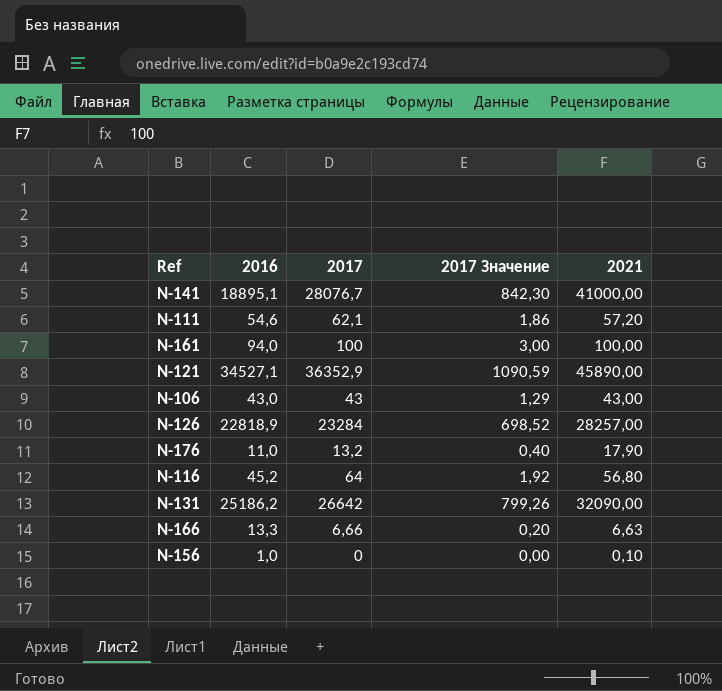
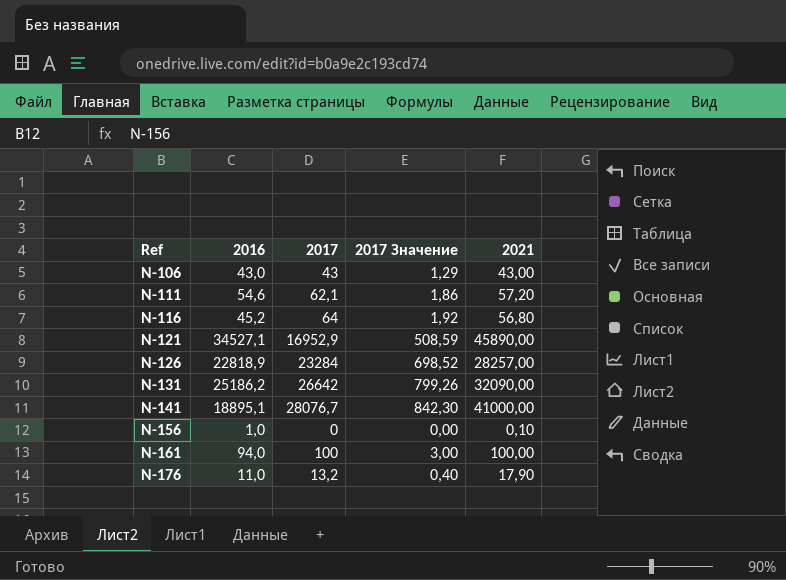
row order: none -> Ref ascending
row N-166: 13,3 | 6,66 | 0,20 | 6,63 -> none
N-121 | 2017: 36352,9 -> 16952,9
N-121 | 2017 Значение: 1090,59 -> 508,59

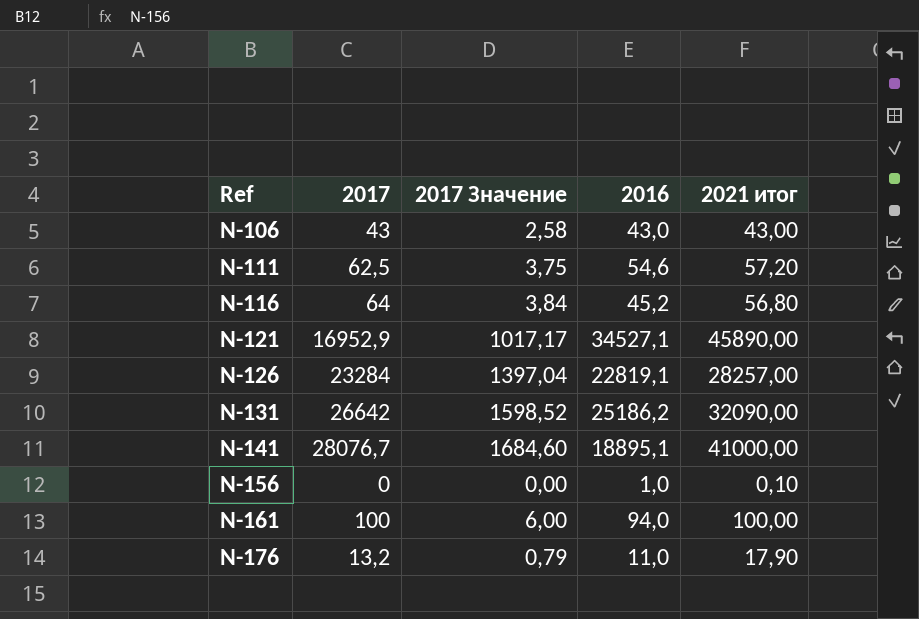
column 2017 Значение | formula: [2017] * 0,03 -> [2017] * 0,06
column 2016 | position: 2 -> 4
column name: 2021 -> 2021 итог
N-111 | 2017: 62,1 -> 62,5
N-126 | 2016: 22818,9 -> 22819,1

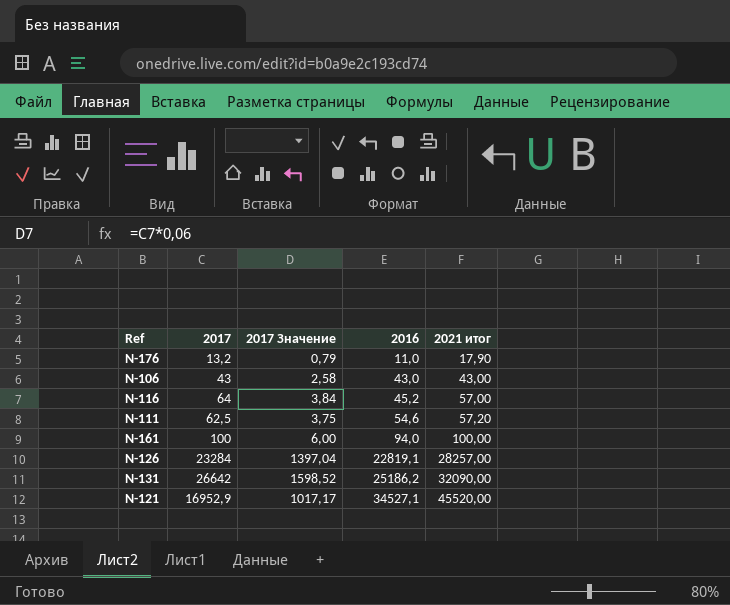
row order: Ref ascending -> 2016 ascending
row N-141: 28076,7 | 1684,60 | 18895,1 | 41000,00 -> none
row N-156: 0 | 0,00 | 1,0 | 0,10 -> none
N-116 | 2021 итог: 56,80 -> 57,00
N-121 | 2021 итог: 45890,00 -> 45520,00

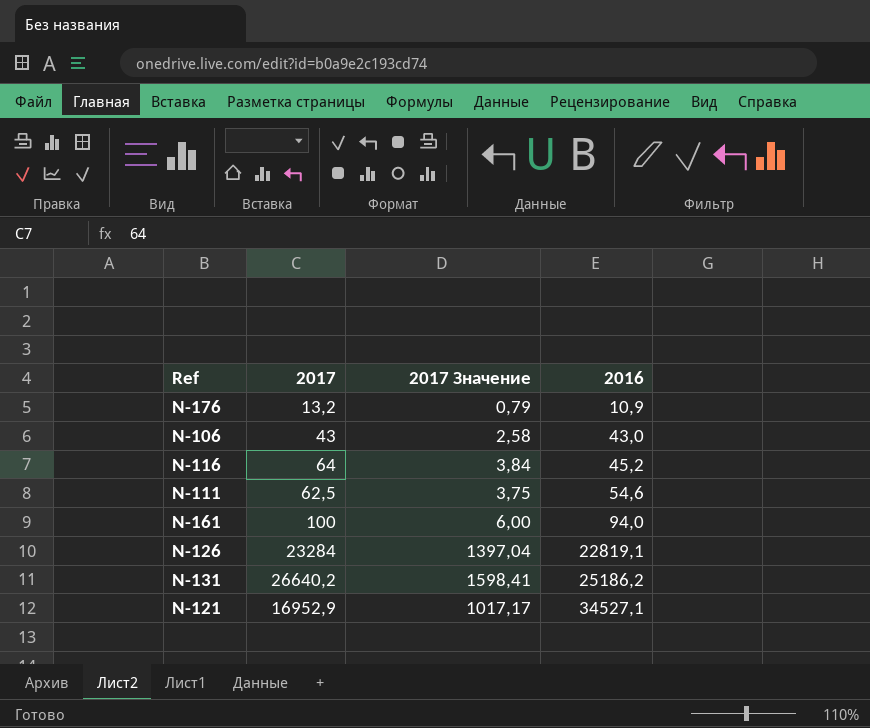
column 2021 итог | position: 5 -> none
N-176 | 2016: 11,0 -> 10,9
N-131 | 2017: 26642 -> 26640,2
N-131 | 2017 Значение: 1598,52 -> 1598,41

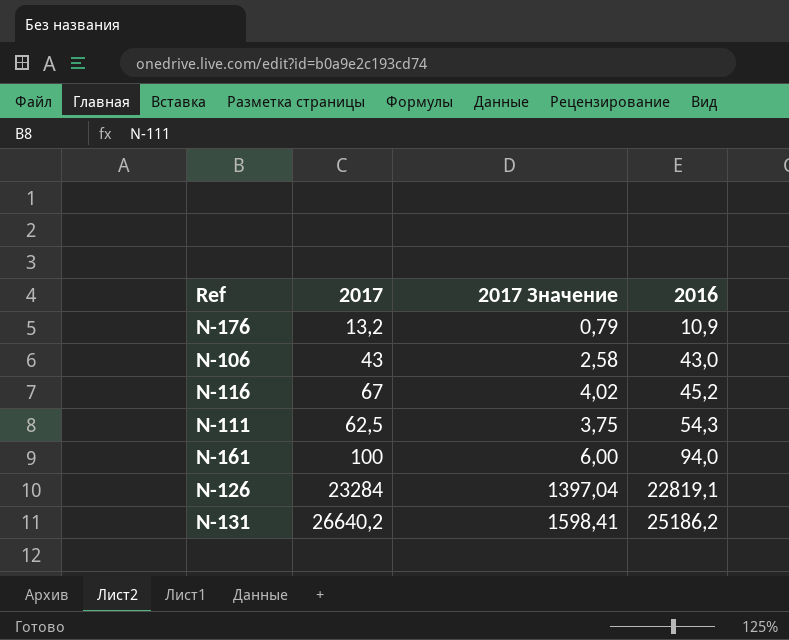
row N-121: 16952,9 | 1017,17 | 34527,1 -> none
N-116 | 2017: 64 -> 67
N-116 | 2017 Значение: 3,84 -> 4,02
N-111 | 2016: 54,6 -> 54,3

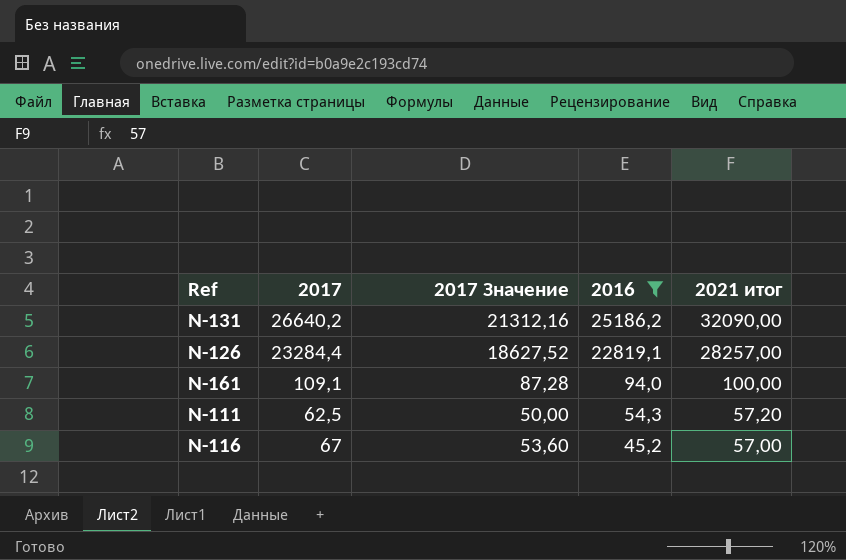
filter: none -> 2016 >= 45,2
row order: 2016 ascending -> 2016 descending
column 2017 Значение | formula: [2017] * 0,06 -> [2017] * 0,8
column 2021 итог | position: none -> 5
N-126 | 2017: 23284 -> 23284,4
N-161 | 2017: 100 -> 109,1

